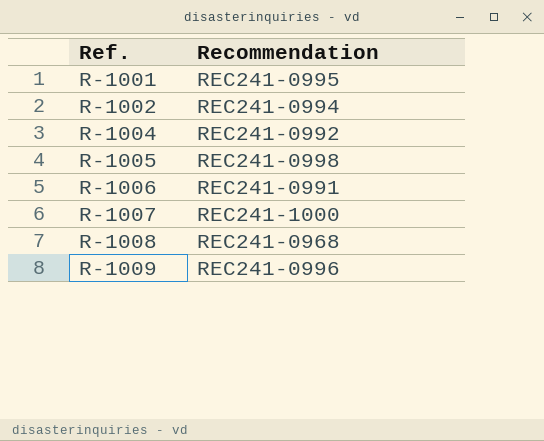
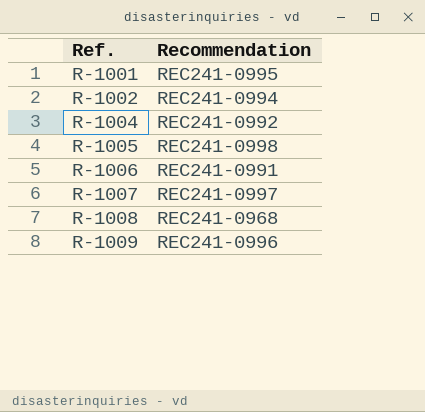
R-1007 | Recommendation: REC241-1000 -> REC241-0997

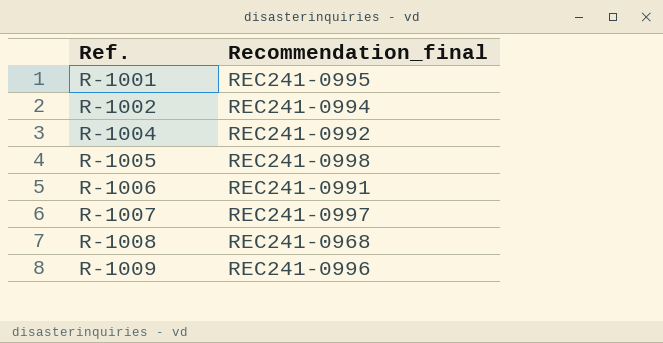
column name: Recommendation -> Recommendation_final

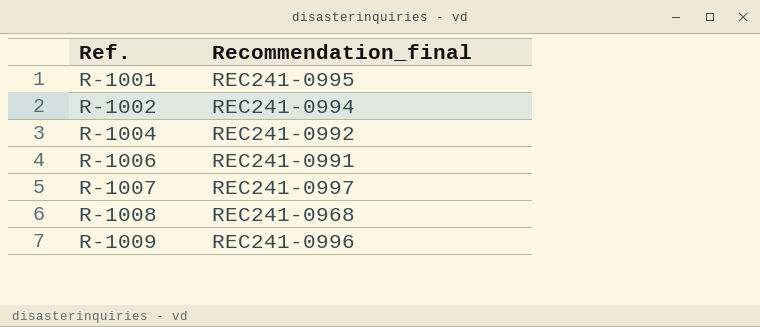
row R-1005: REC241-0998 -> none

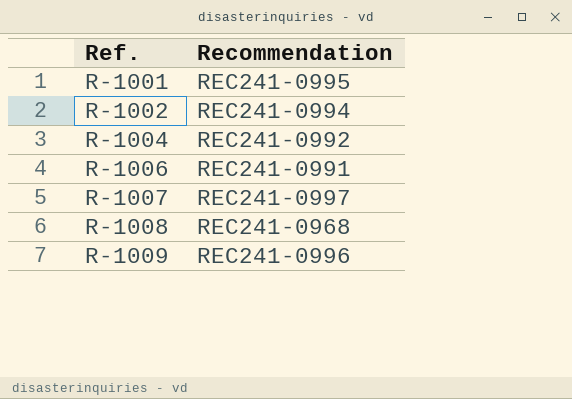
column name: Recommendation_final -> Recommendation

